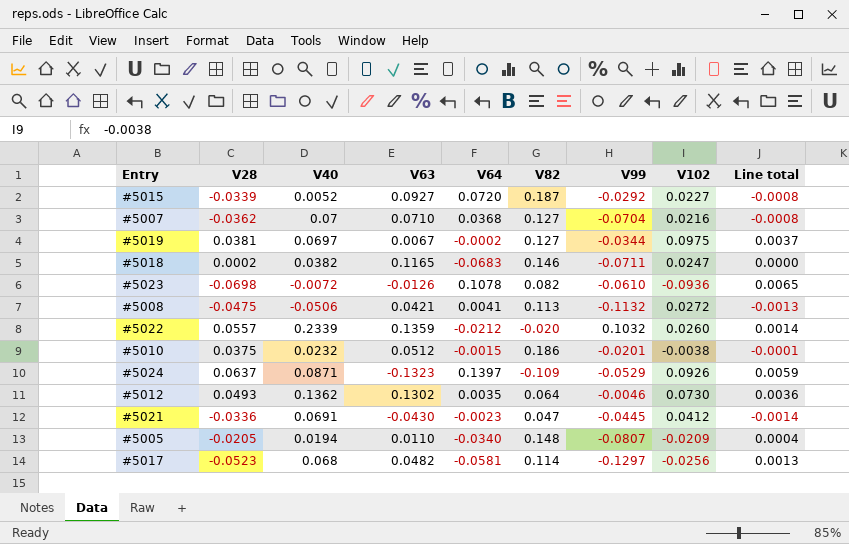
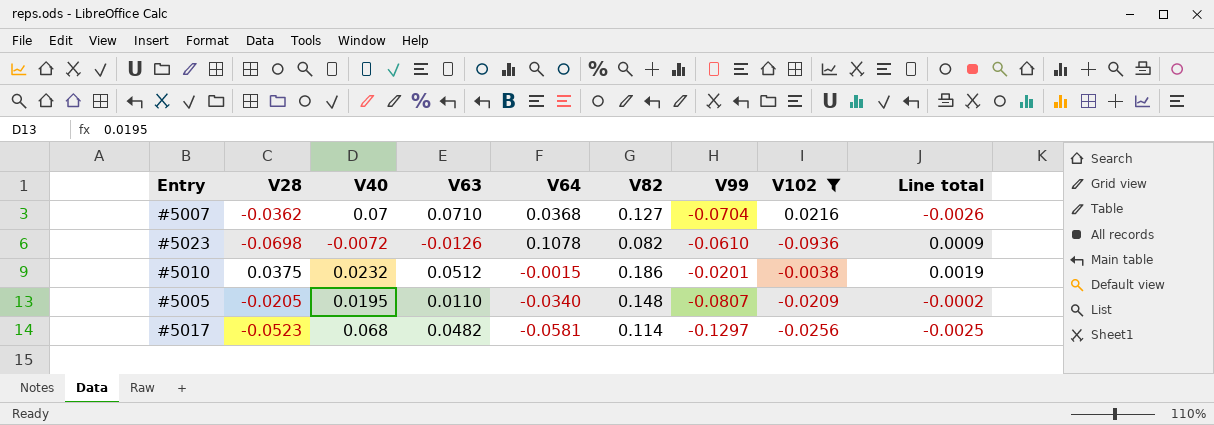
filter: none -> V102 <= 0.0216
column Line total | formula: [V28] * [V102] -> [V28] * [V63]
#5005 | V40: 0.0194 -> 0.0195

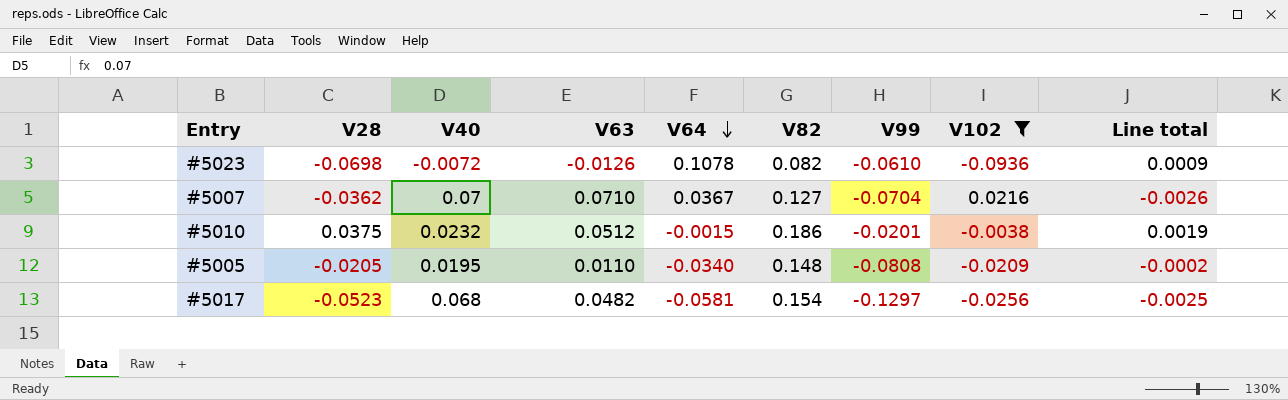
row order: none -> V64 descending
#5007 | V64: 0.0368 -> 0.0367
#5005 | V99: -0.0807 -> -0.0808
#5017 | V82: 0.114 -> 0.154

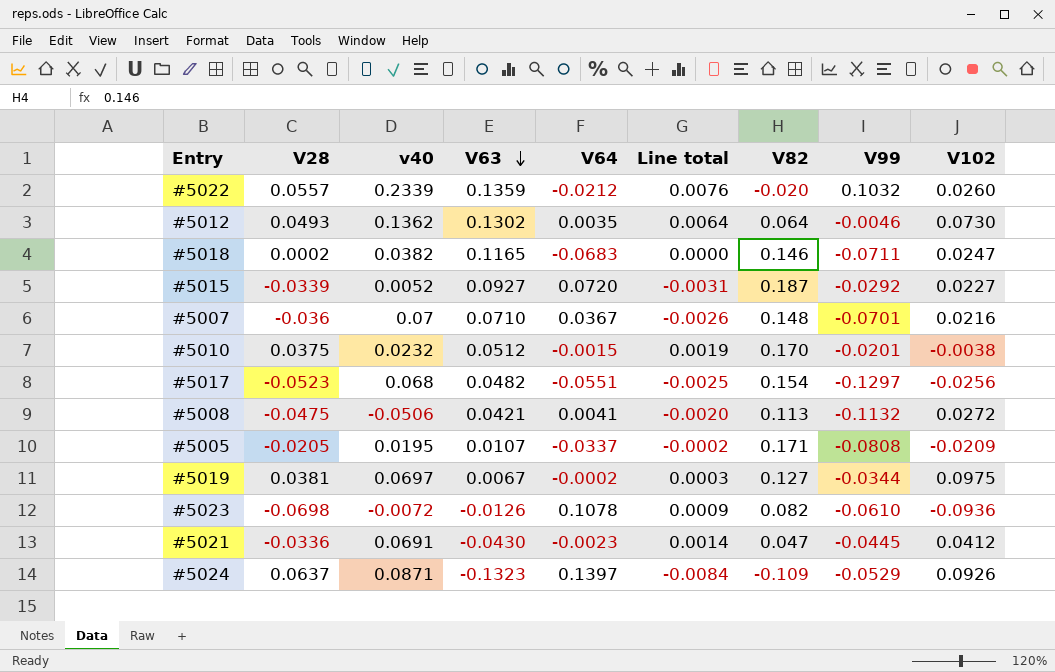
filter: V102 <= 0.0216 -> none
row order: V64 descending -> V63 descending
column name: V40 -> v40
column Line total | position: 9 -> 6
#5007 | V28: -0.0362 -> -0.036
#5007 | V82: 0.127 -> 0.148
#5007 | V99: -0.0704 -> -0.0701
#5010 | V82: 0.186 -> 0.170
#5017 | V64: -0.0581 -> -0.0551
#5005 | V63: 0.0110 -> 0.0107
#5005 | V64: -0.0340 -> -0.0337
#5005 | V82: 0.148 -> 0.171

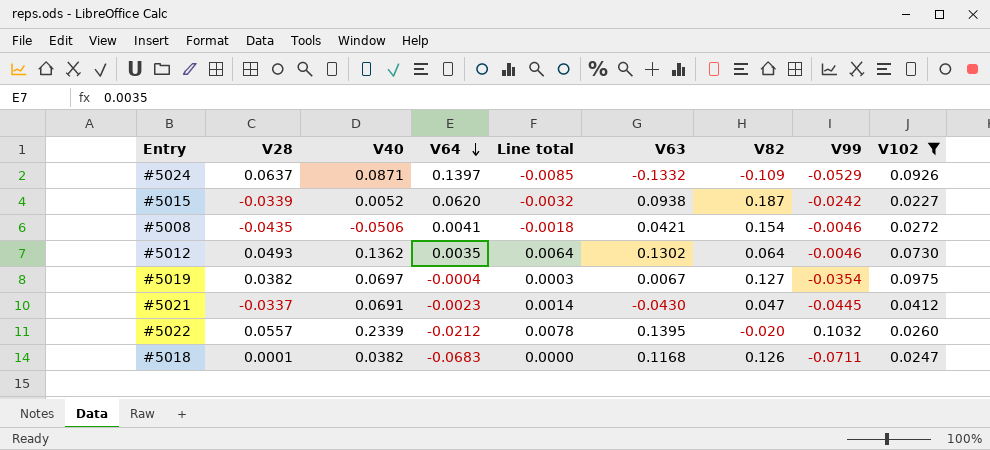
filter: none -> V102 >= 0.0227
row order: V63 descending -> V64 descending
column name: v40 -> V40
column V63 | position: 4 -> 6
#5024 | Line total: -0.0084 -> -0.0085
#5024 | V63: -0.1323 -> -0.1332
#5015 | V64: 0.0720 -> 0.0620
#5015 | Line total: -0.0031 -> -0.0032
#5015 | V63: 0.0927 -> 0.0938
#5015 | V99: -0.0292 -> -0.0242
#5008 | V28: -0.0475 -> -0.0435
#5008 | Line total: -0.0020 -> -0.0018
#5008 | V82: 0.113 -> 0.154
#5008 | V99: -0.1132 -> -0.0046
#5019 | V28: 0.0381 -> 0.0382
#5019 | V64: -0.0002 -> -0.0004
#5019 | V99: -0.0344 -> -0.0354
#5021 | V28: -0.0336 -> -0.0337
#5022 | Line total: 0.0076 -> 0.0078
#5022 | V63: 0.1359 -> 0.1395
#5018 | V28: 0.0002 -> 0.0001
#5018 | V63: 0.1165 -> 0.1168
#5018 | V82: 0.146 -> 0.126

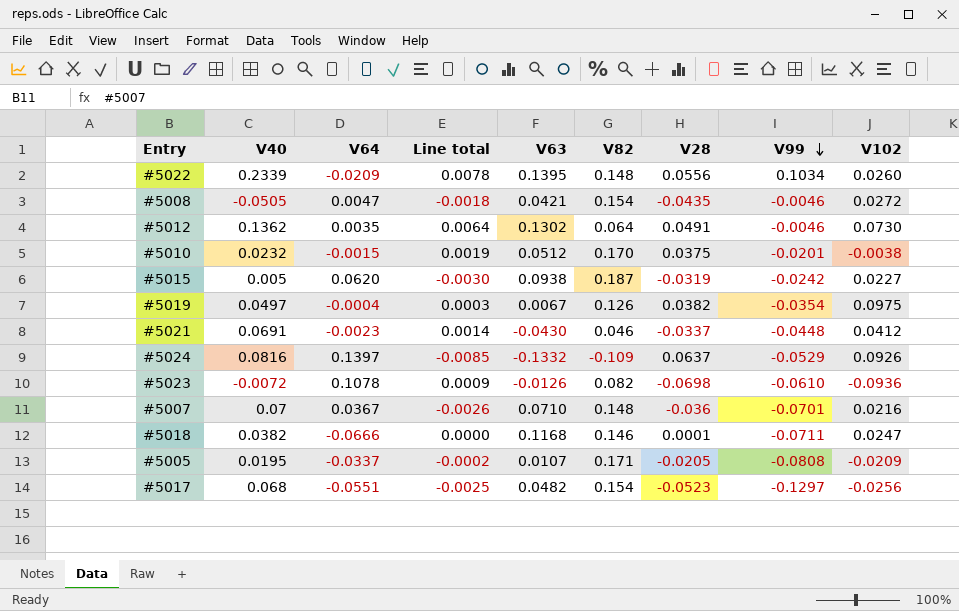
filter: V102 >= 0.0227 -> none
row order: V64 descending -> V99 descending
column V28 | position: 2 -> 7
#5022 | V64: -0.0212 -> -0.0209
#5022 | V82: -0.020 -> 0.148
#5022 | V28: 0.0557 -> 0.0556
#5022 | V99: 0.1032 -> 0.1034
#5008 | V40: -0.0506 -> -0.0505
#5008 | V64: 0.0041 -> 0.0047
#5012 | V28: 0.0493 -> 0.0491
#5015 | V40: 0.0052 -> 0.005
#5015 | Line total: -0.0032 -> -0.0030
#5015 | V28: -0.0339 -> -0.0319
#5019 | V40: 0.0697 -> 0.0497
#5019 | V82: 0.127 -> 0.126
#5021 | V82: 0.047 -> 0.046
#5021 | V99: -0.0445 -> -0.0448
#5024 | V40: 0.0871 -> 0.0816
#5018 | V64: -0.0683 -> -0.0666
#5018 | V82: 0.126 -> 0.146

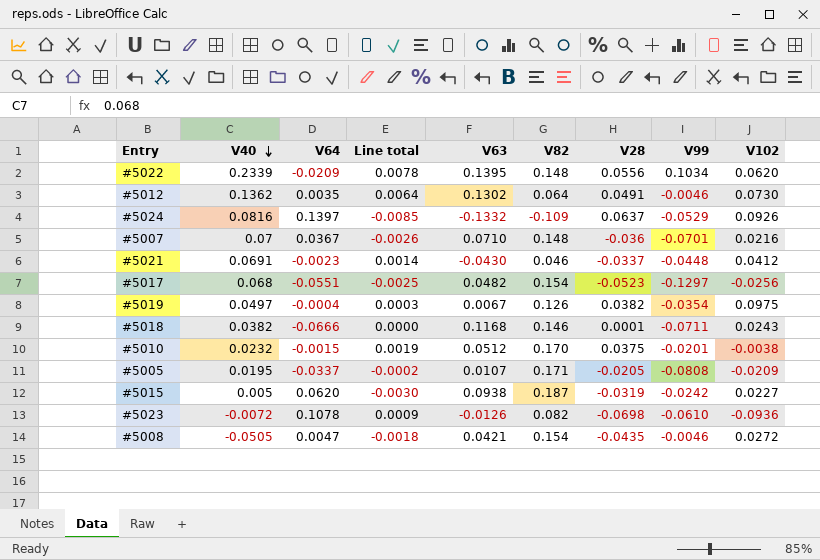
row order: V99 descending -> V40 descending
#5022 | V102: 0.0260 -> 0.0620
#5018 | V102: 0.0247 -> 0.0243

